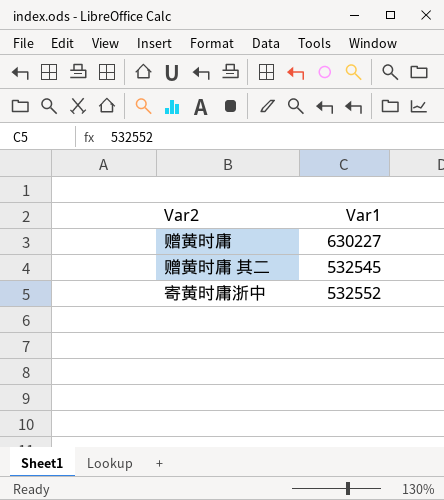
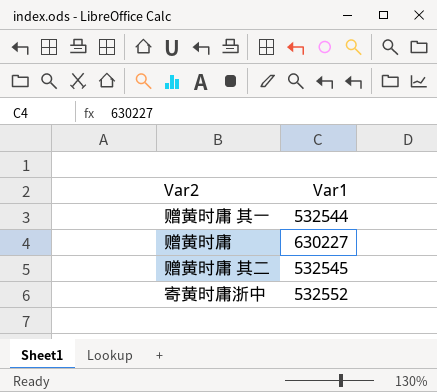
row 赠黄时庸 其一: none -> 532544

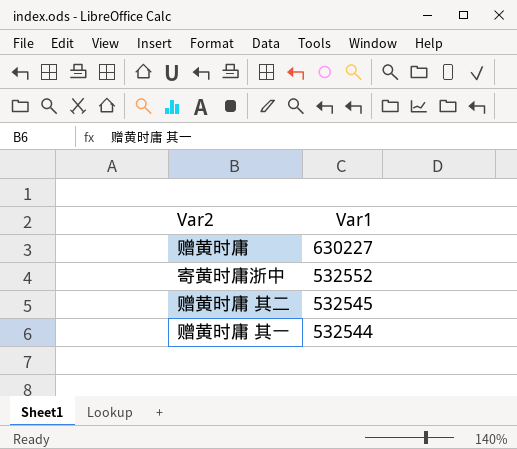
row order: none -> Var1 descending

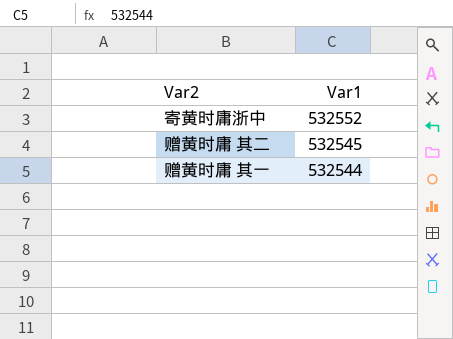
row 赠黄时庸: 630227 -> none

